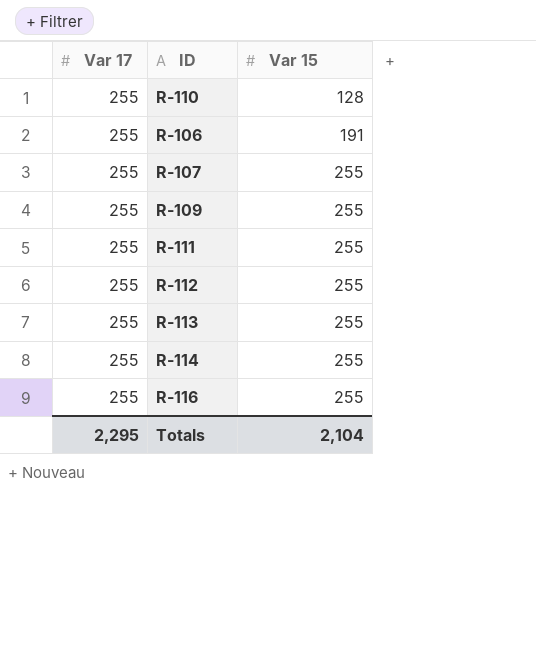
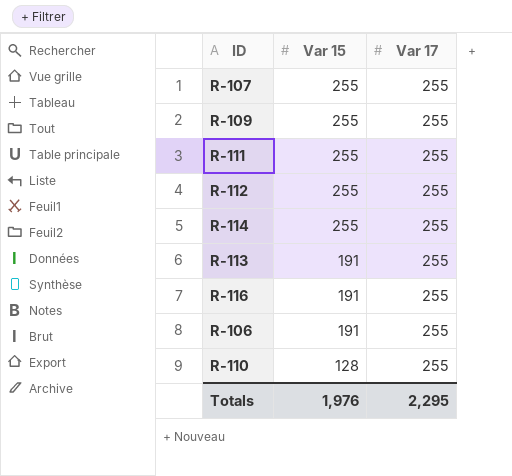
row order: Var 15 ascending -> Var 15 descending
column Var 17 | position: 1 -> 3
R-113 | Var 15: 255 -> 191
R-116 | Var 15: 255 -> 191
Totals | Var 15: 2,104 -> 1,976

